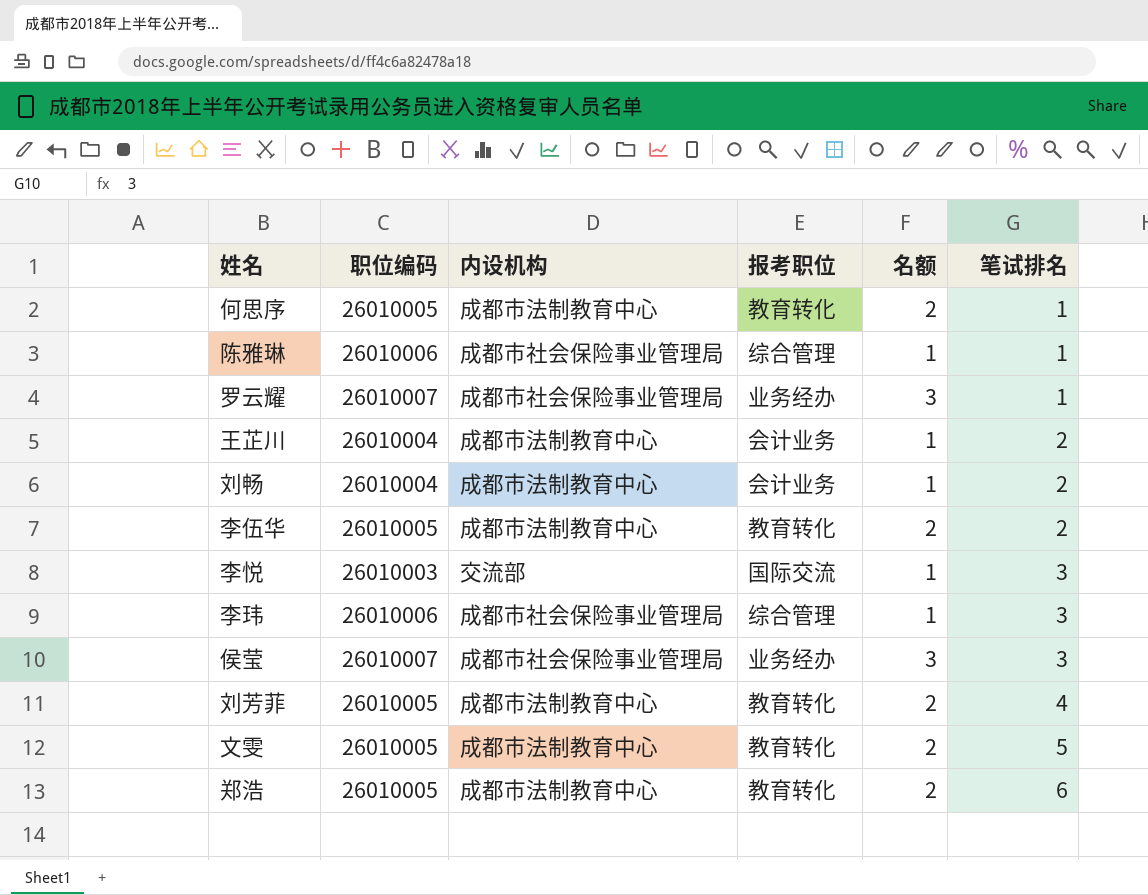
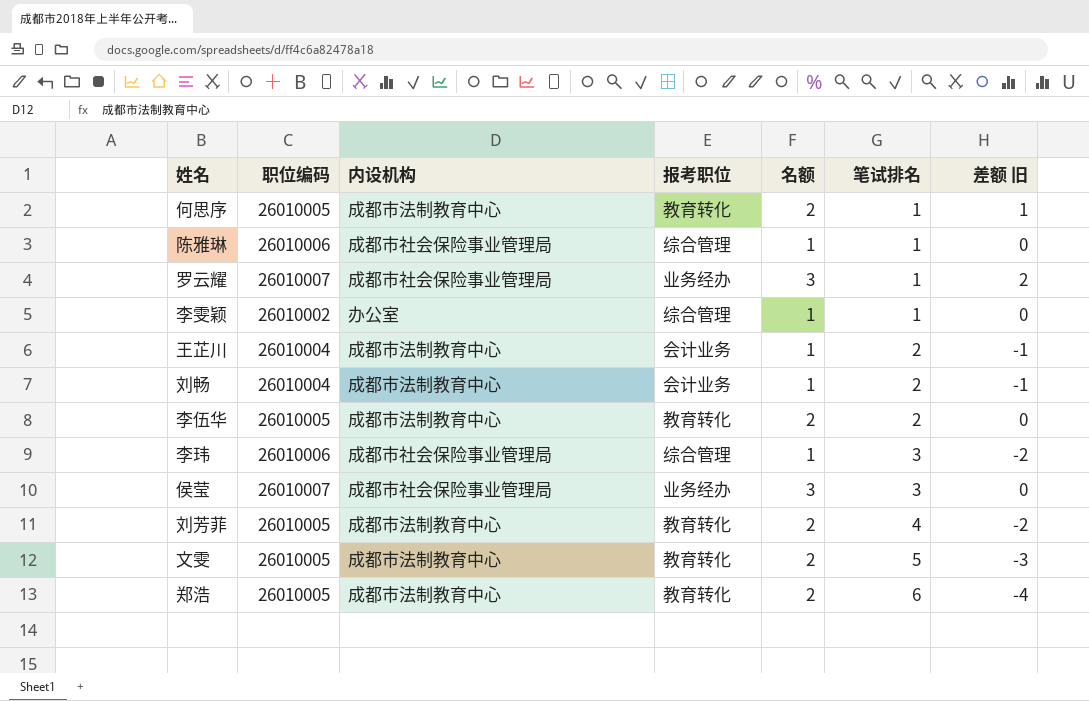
column 差额 旧 | formula: none -> [名额] - [笔试排名]
row 李悦: 26010003 | 交流部 | 国际交流 | 1 | 3 -> none
row 李雯颖: none -> 26010002 | 办公室 | 综合管理 | 1 | 1 | 0

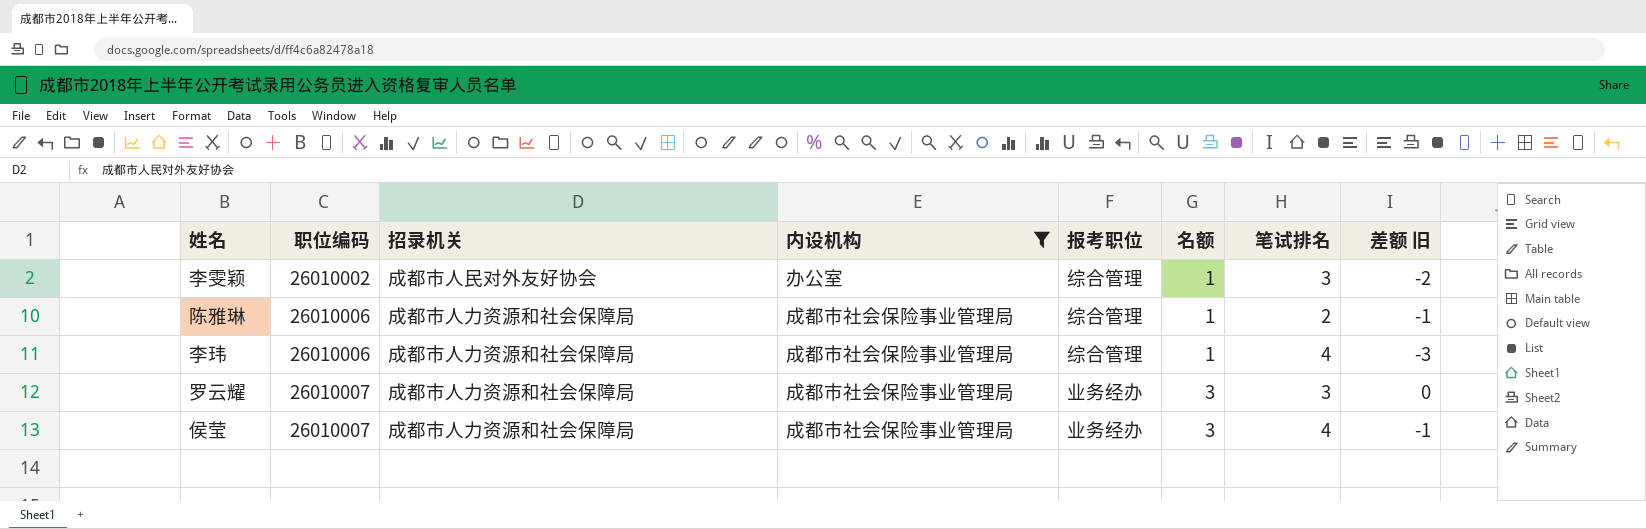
filter: none -> 内设机构 != 成都市法制教育中心
row order: 笔试排名 ascending -> 职位编码 ascending
column 招录机关 | position: none -> 3
李雯颖 | 笔试排名: 1 -> 3
李雯颖 | 差额 旧: 0 -> -2
陈雅琳 | 笔试排名: 1 -> 2
陈雅琳 | 差额 旧: 0 -> -1
李玮 | 笔试排名: 3 -> 4
李玮 | 差额 旧: -2 -> -3
罗云耀 | 笔试排名: 1 -> 3
罗云耀 | 差额 旧: 2 -> 0
侯莹 | 笔试排名: 3 -> 4
侯莹 | 差额 旧: 0 -> -1

